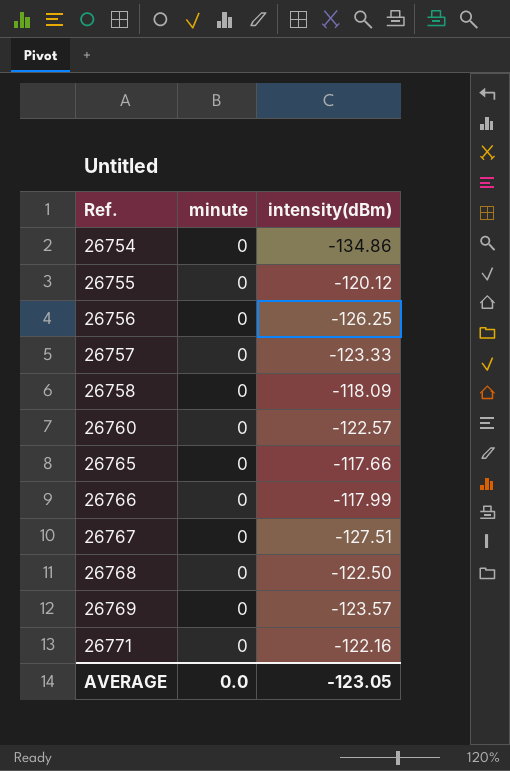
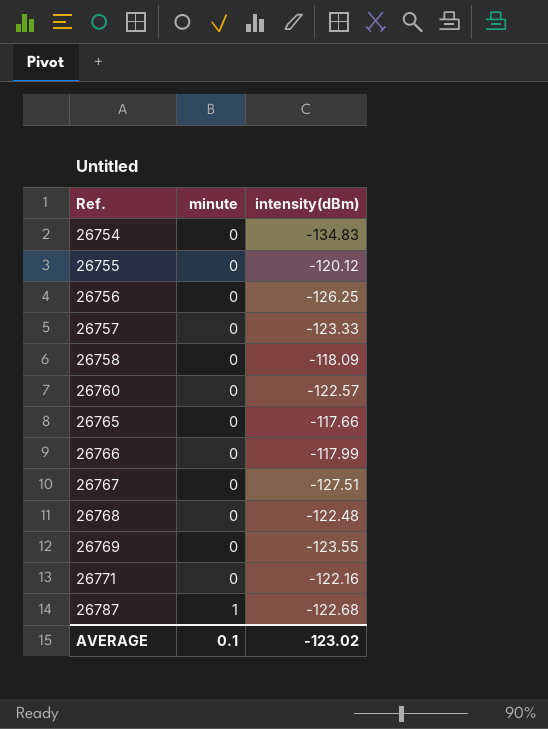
26754 | intensity(dBm): -134.86 -> -134.83
26768 | intensity(dBm): -122.50 -> -122.48
26769 | intensity(dBm): -123.57 -> -123.55
row 26787: none -> 1 | -122.68
AVERAGE | minute: 0.0 -> 0.1
AVERAGE | intensity(dBm): -123.05 -> -123.02

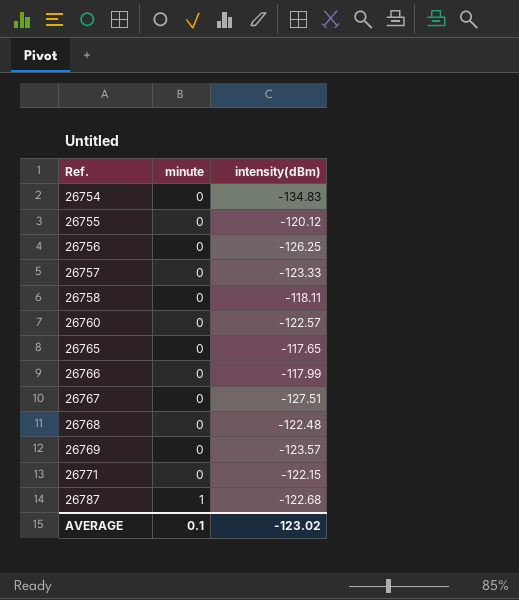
26758 | intensity(dBm): -118.09 -> -118.11
26765 | intensity(dBm): -117.66 -> -117.65
26769 | intensity(dBm): -123.55 -> -123.57
26771 | intensity(dBm): -122.16 -> -122.15

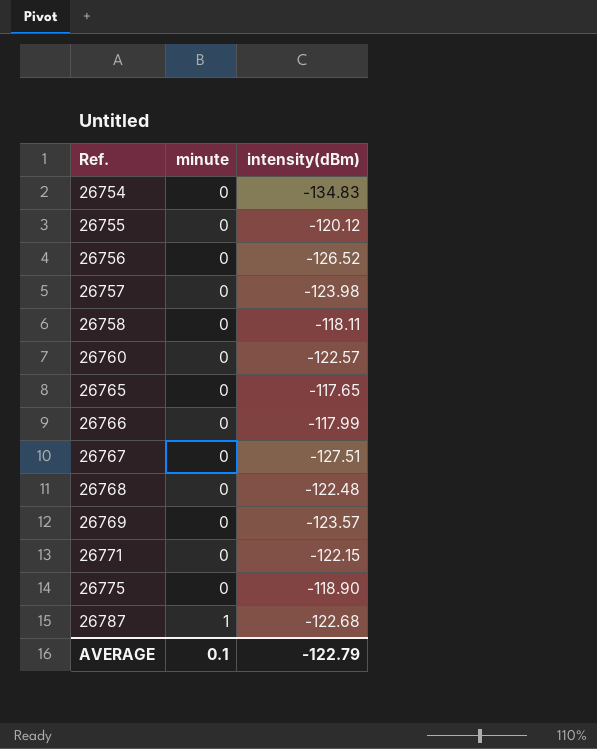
26756 | intensity(dBm): -126.25 -> -126.52
26757 | intensity(dBm): -123.33 -> -123.98
row 26775: none -> 0 | -118.90
AVERAGE | intensity(dBm): -123.02 -> -122.79

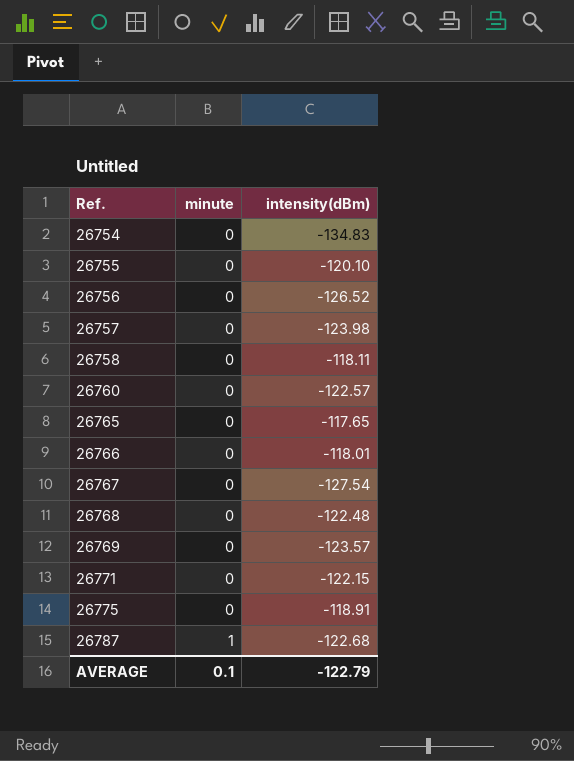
26755 | intensity(dBm): -120.12 -> -120.10
26766 | intensity(dBm): -117.99 -> -118.01
26767 | intensity(dBm): -127.51 -> -127.54
26775 | intensity(dBm): -118.90 -> -118.91

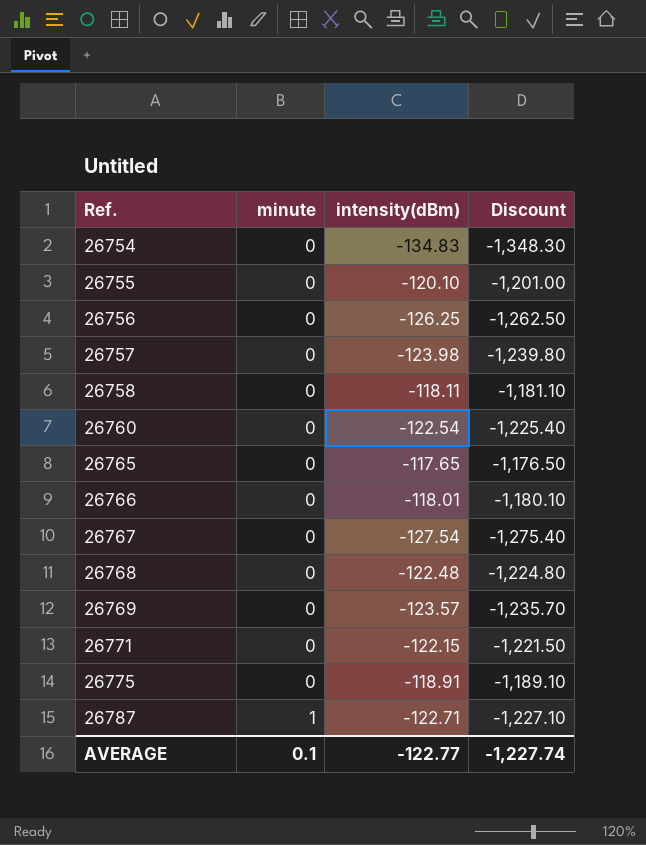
column Discount | formula: none -> [intensity(dBm)] * 10
26756 | intensity(dBm): -126.52 -> -126.25
26760 | intensity(dBm): -122.57 -> -122.54
26787 | intensity(dBm): -122.68 -> -122.71
AVERAGE | intensity(dBm): -122.79 -> -122.77

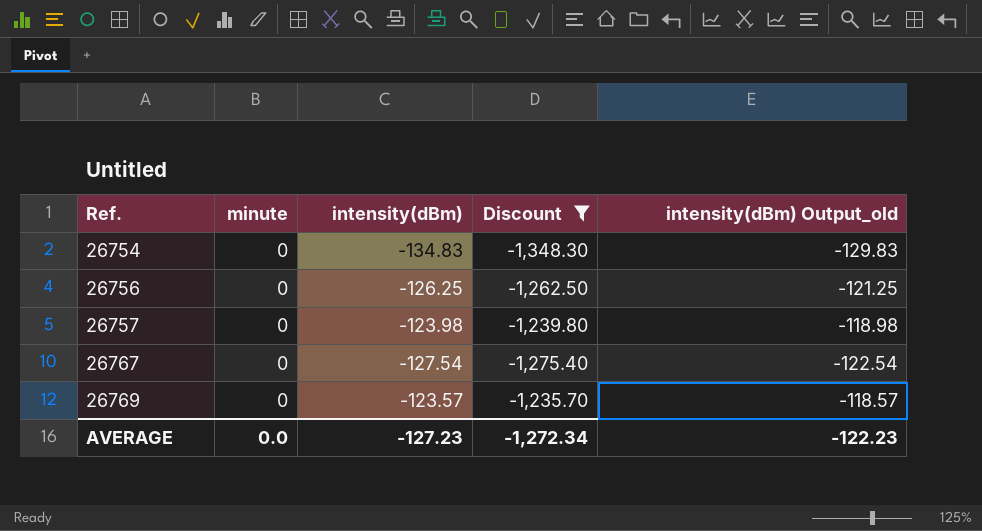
filter: none -> Discount <= -1,235.70
column intensity(dBm) Output_old | formula: none -> [intensity(dBm)] + 5
AVERAGE | minute: 0.1 -> 0.0
AVERAGE | intensity(dBm): -122.77 -> -127.23
AVERAGE | Discount: -1,227.74 -> -1,272.34

